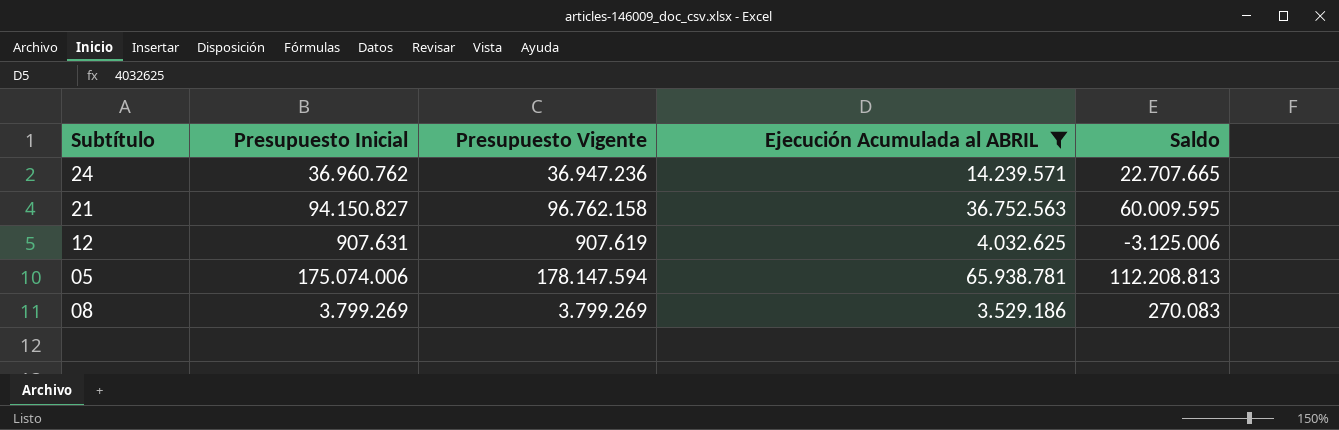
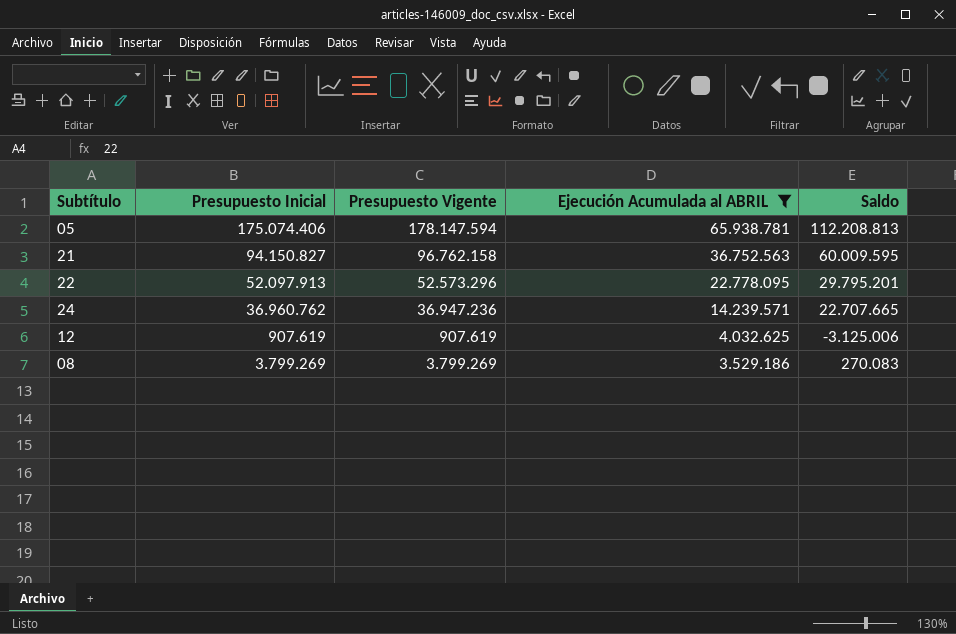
row order: none -> Ejecución Acumulada al ABRIL descending
05 | Presupuesto Inicial: 175.074.006 -> 175.074.406
row 22: none -> 52.097.913 | 52.573.296 | 22.778.095 | 29.795.201
12 | Presupuesto Inicial: 907.631 -> 907.619

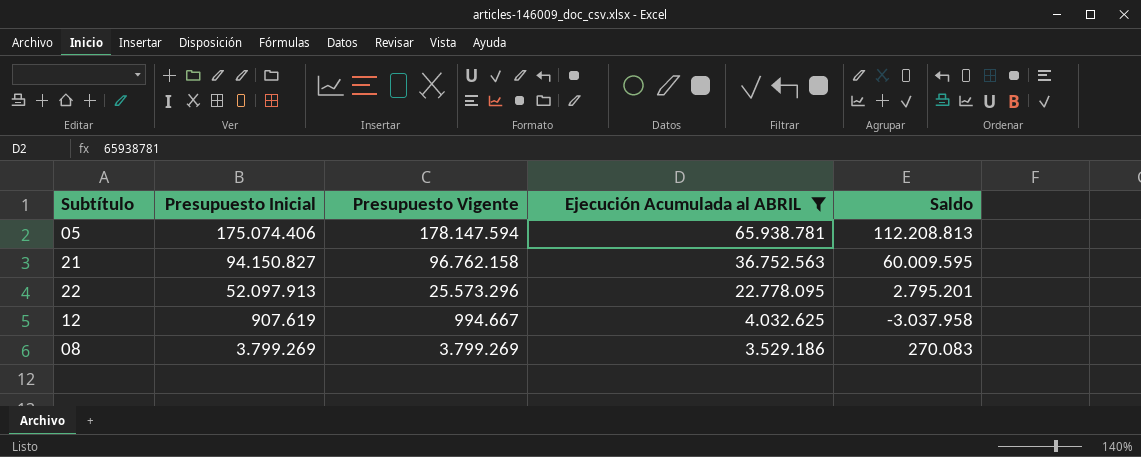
row 24: 36.960.762 | 36.947.236 | 14.239.571 | 22.707.665 -> none
22 | Presupuesto Vigente: 52.573.296 -> 25.573.296
22 | Saldo: 29.795.201 -> 2.795.201
12 | Presupuesto Vigente: 907.619 -> 994.667
12 | Saldo: -3.125.006 -> -3.037.958

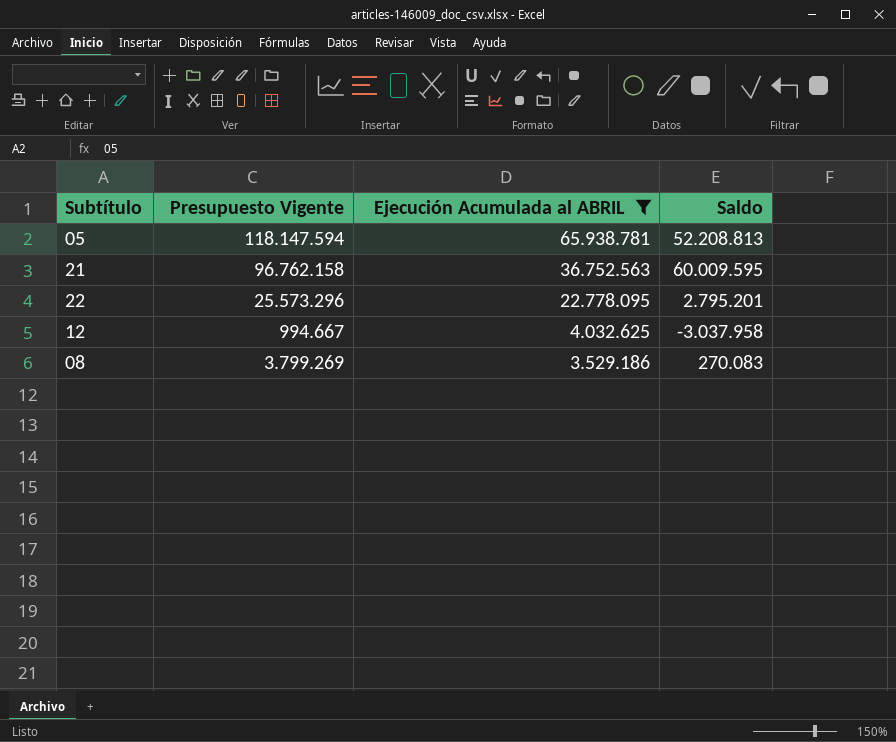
column Presupuesto Inicial | position: 2 -> none
05 | Presupuesto Vigente: 178.147.594 -> 118.147.594
05 | Saldo: 112.208.813 -> 52.208.813

